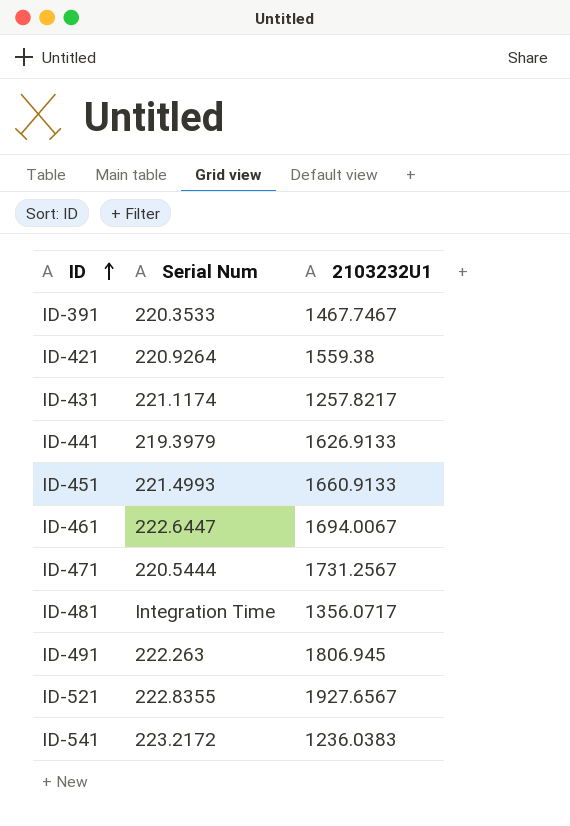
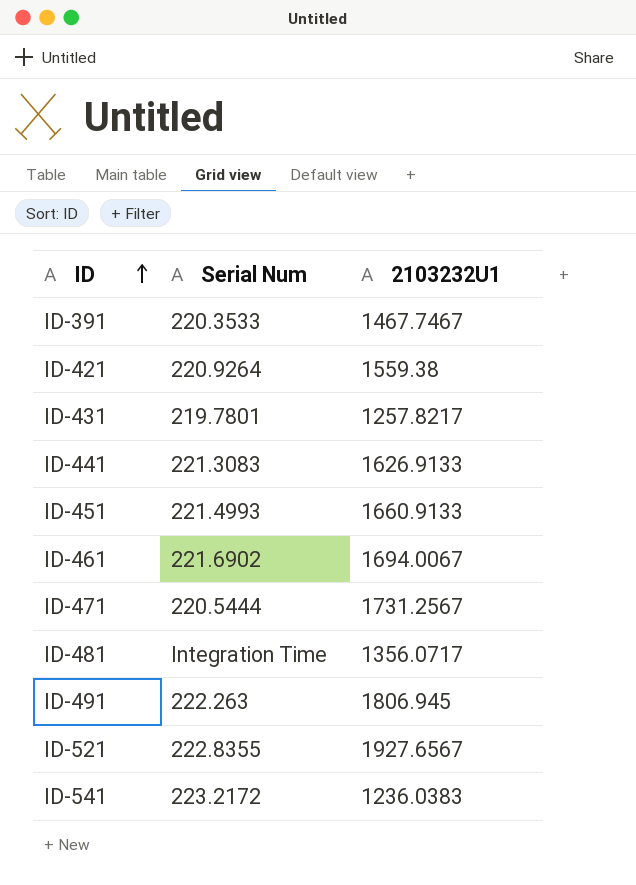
ID-431 | Serial Num: 221.1174 -> 219.7801
ID-441 | Serial Num: 219.3979 -> 221.3083
ID-461 | Serial Num: 222.6447 -> 221.6902

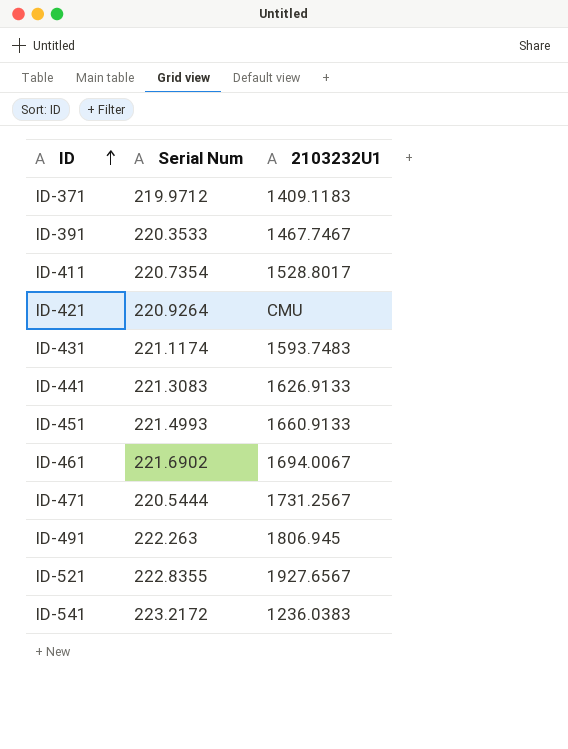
row ID-481: Integration Time | 1356.0717 -> none
row ID-371: none -> 219.9712 | 1409.1183
row ID-411: none -> 220.7354 | 1528.8017
ID-421 | 2103232U1: 1559.38 -> CMU
ID-431 | Serial Num: 219.7801 -> 221.1174
ID-431 | 2103232U1: 1257.8217 -> 1593.7483

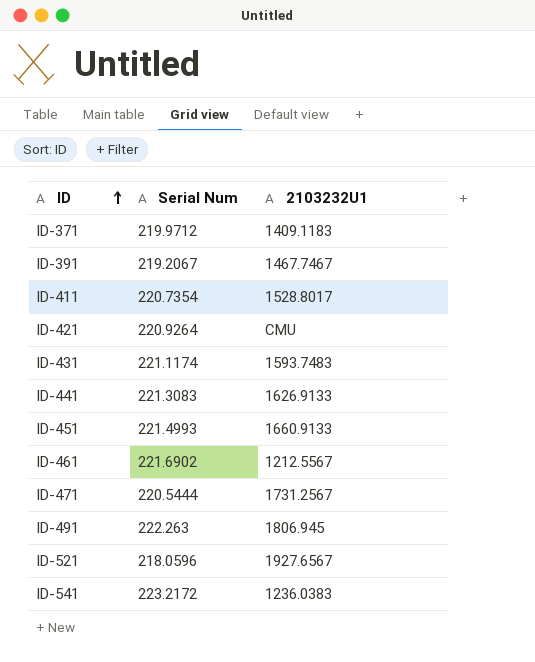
ID-391 | Serial Num: 220.3533 -> 219.2067
ID-461 | 2103232U1: 1694.0067 -> 1212.5567
ID-521 | Serial Num: 222.8355 -> 218.0596

